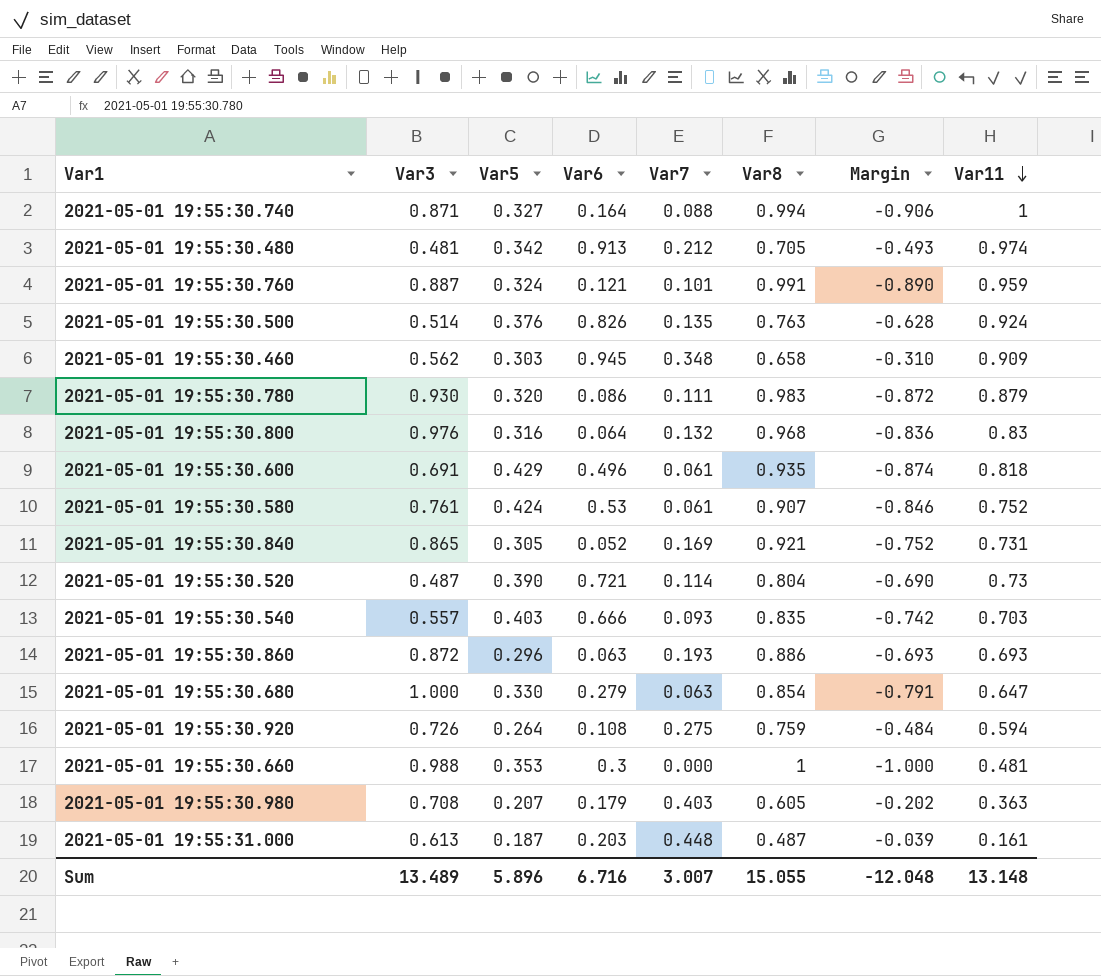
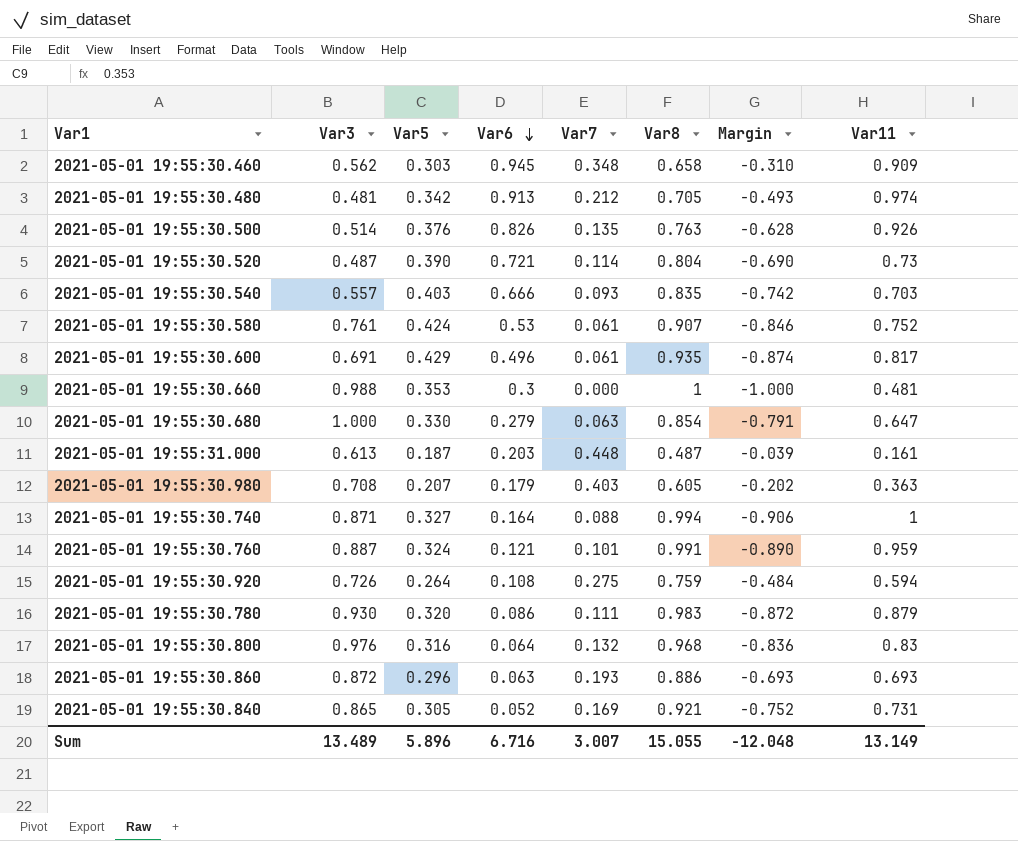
row order: Var11 descending -> Var6 descending
2021-05-01 19:55:30.500 | Var11: 0.924 -> 0.926
2021-05-01 19:55:30.600 | Var11: 0.818 -> 0.817
Sum | Var11: 13.148 -> 13.149

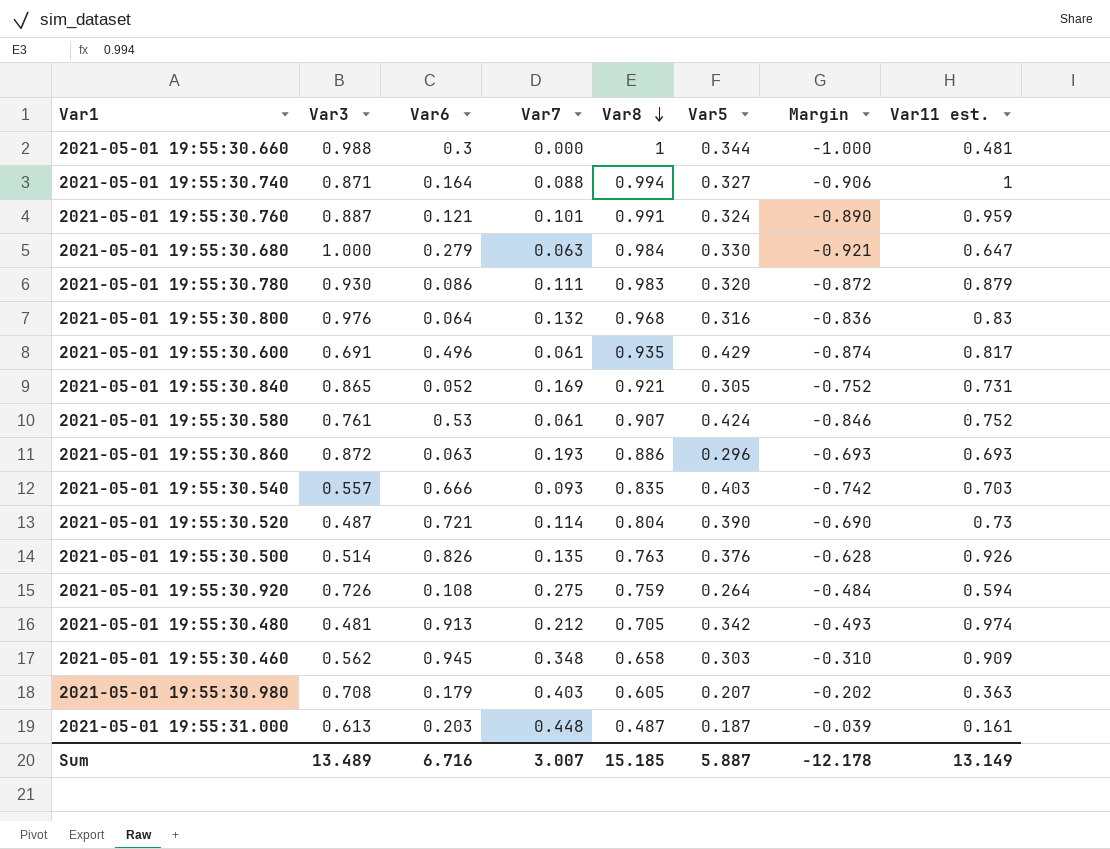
row order: Var6 descending -> Var8 descending
column Var5 | position: 3 -> 6
column name: Var11 -> Var11 est.
2021-05-01 19:55:30.660 | Var5: 0.353 -> 0.344
2021-05-01 19:55:30.680 | Var8: 0.854 -> 0.984
2021-05-01 19:55:30.680 | Margin: -0.791 -> -0.921
Sum | Var8: 15.055 -> 15.185
Sum | Var5: 5.896 -> 5.887
Sum | Margin: -12.048 -> -12.178

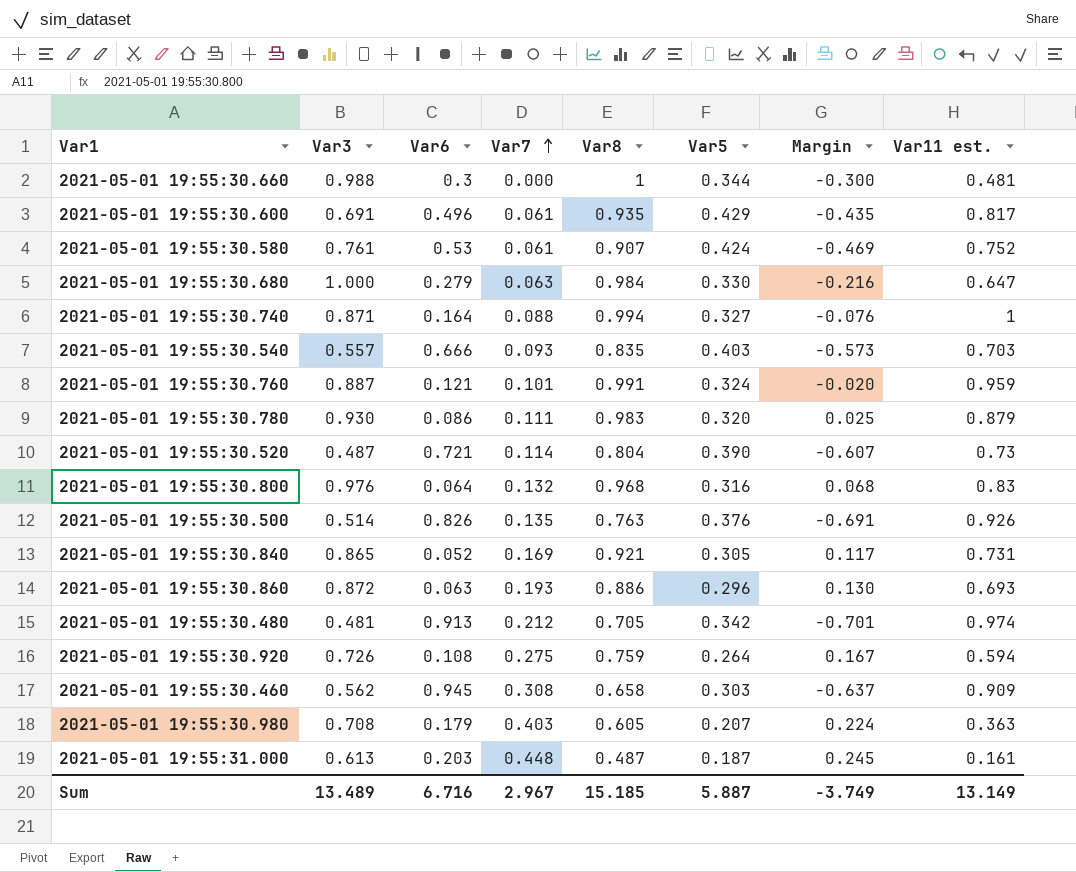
row order: Var8 descending -> Var7 ascending
column Margin | formula: [Var7] - [Var8] -> [Var7] - [Var6]
2021-05-01 19:55:30.460 | Var7: 0.348 -> 0.308
Sum | Var7: 3.007 -> 2.967
Sum | Margin: -12.178 -> -3.749

